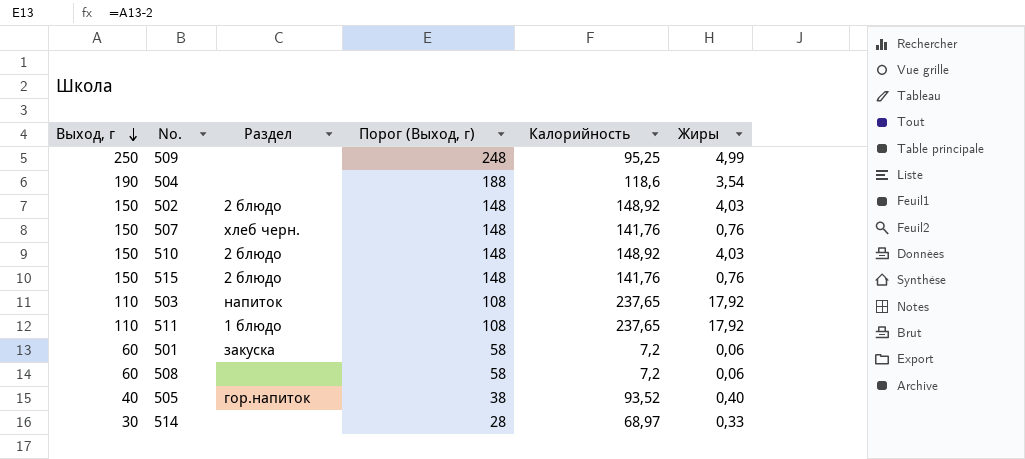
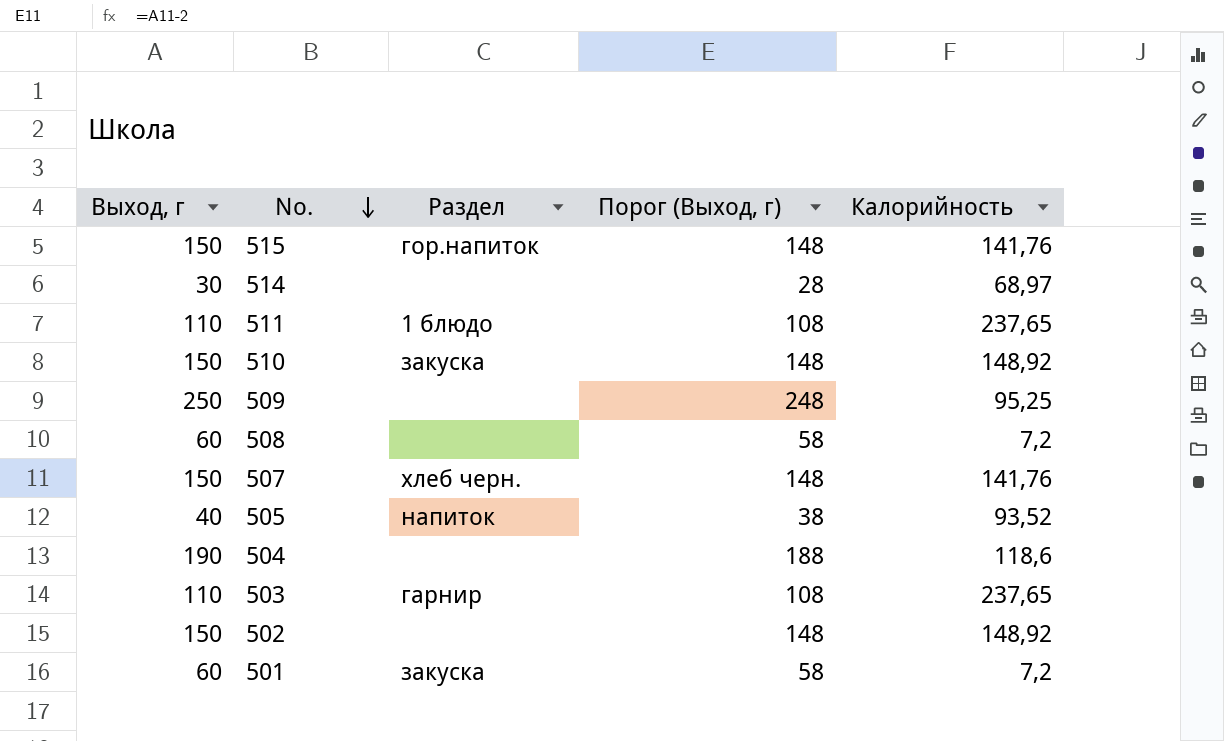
row order: Выход, г descending -> No. descending
column Жиры | position: 6 -> none
515 | Раздел: 2 блюдо -> гор.напиток
510 | Раздел: 2 блюдо -> закуска
505 | Раздел: гор.напиток -> напиток
503 | Раздел: напиток -> гарнир
502 | Раздел: 2 блюдо -> none

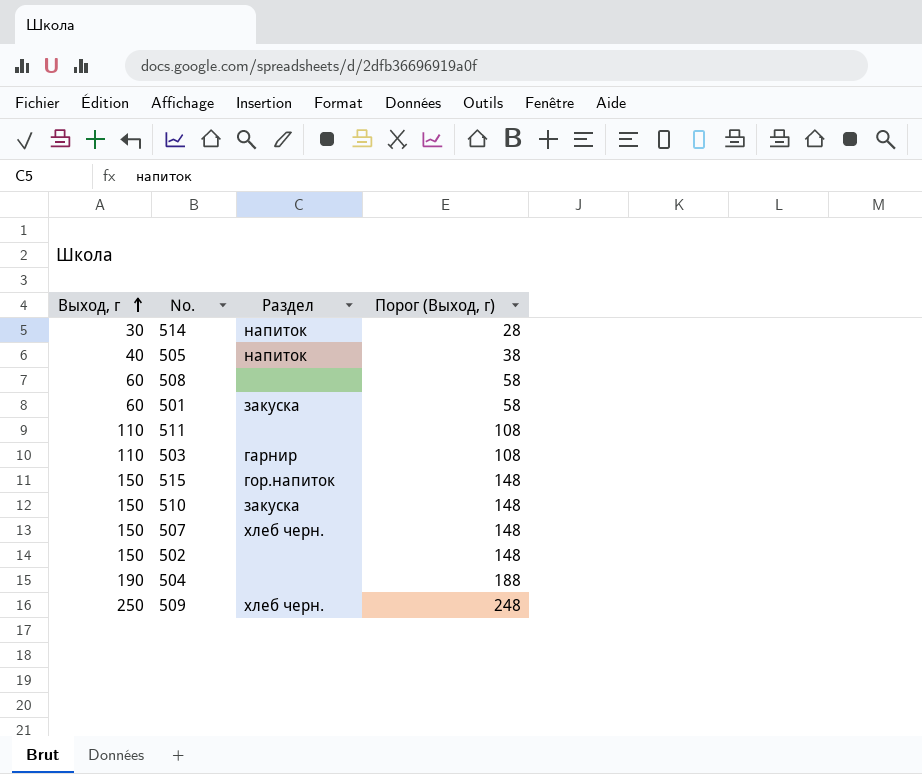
row order: No. descending -> Выход, г ascending
column Калорийность | position: 5 -> none
514 | Раздел: none -> напиток
511 | Раздел: 1 блюдо -> none
509 | Раздел: none -> хлеб черн.

